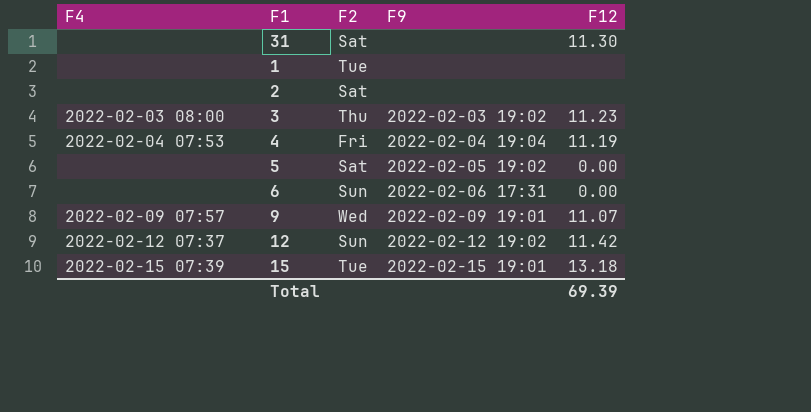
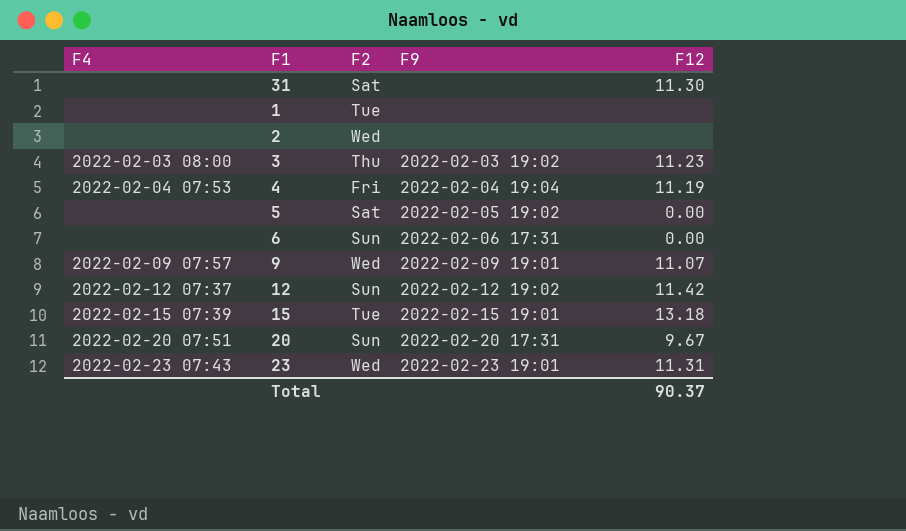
2 | F2: Sat -> Wed
row 20: none -> 2022-02-20 07:51 | Sun | 2022-02-20 17:31 | 9.67
row 23: none -> 2022-02-23 07:43 | Wed | 2022-02-23 19:01 | 11.31
Total | F12: 69.39 -> 90.37

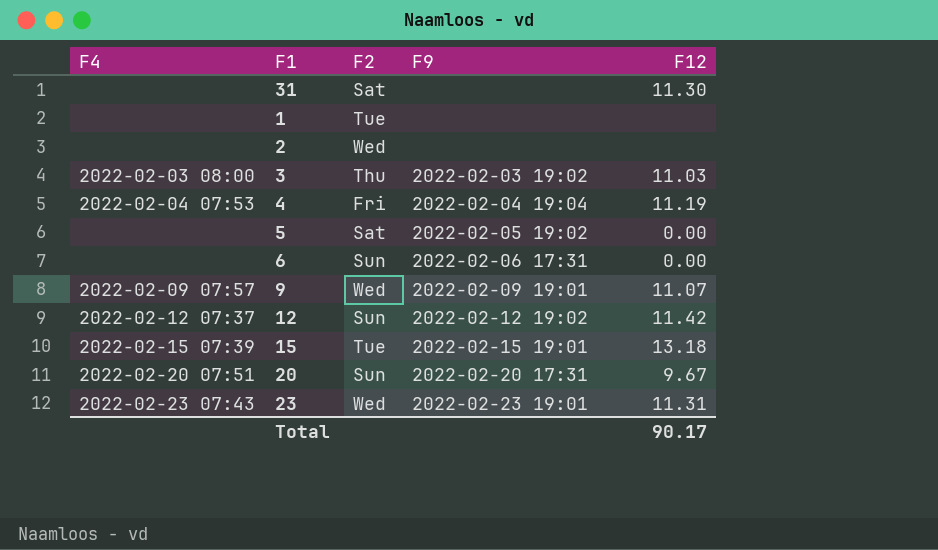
3 | F12: 11.23 -> 11.03
Total | F12: 90.37 -> 90.17

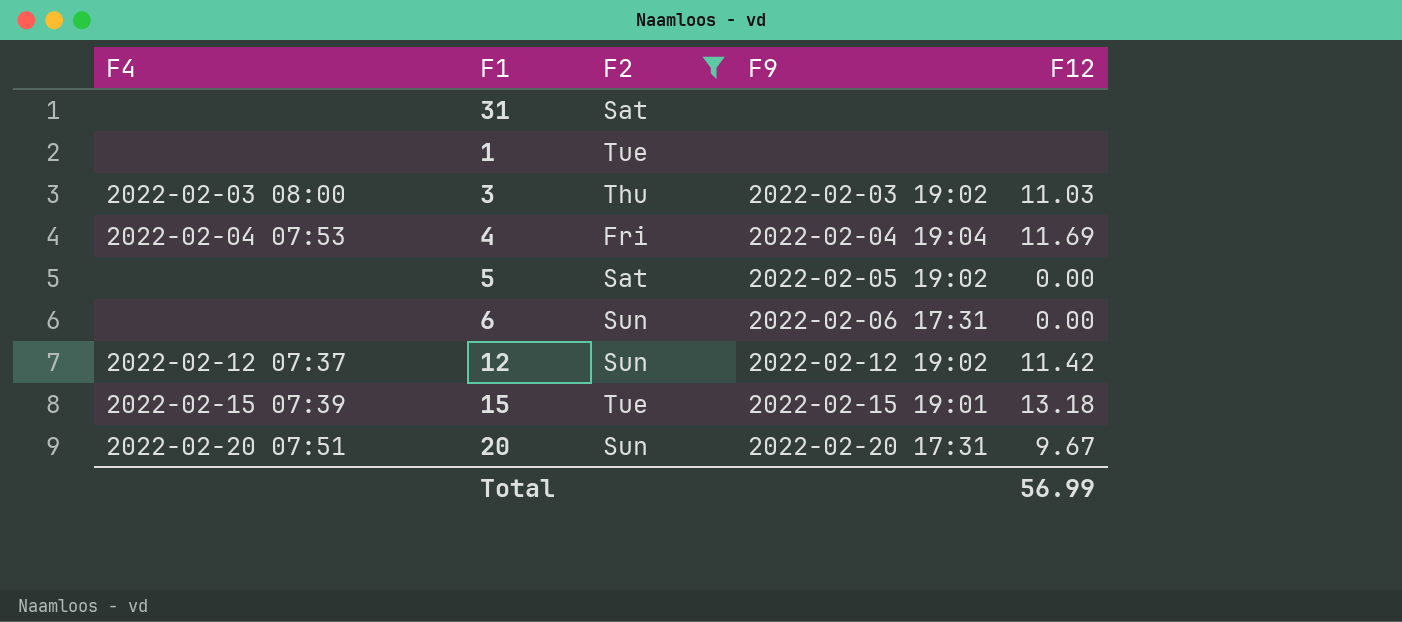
filter: none -> F2 != Wed
31 | F12: 11.30 -> none
4 | F12: 11.19 -> 11.69
Total | F12: 90.17 -> 56.99

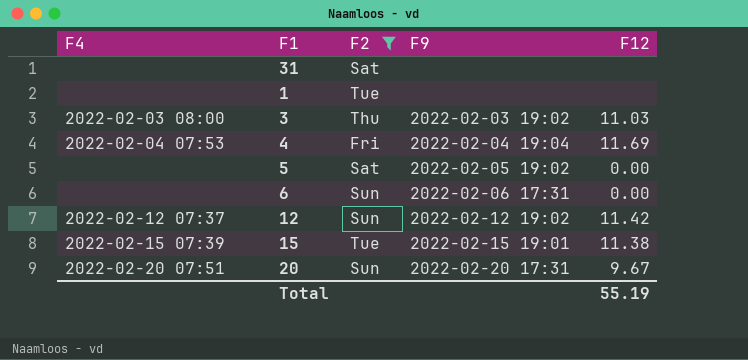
15 | F12: 13.18 -> 11.38
Total | F12: 56.99 -> 55.19

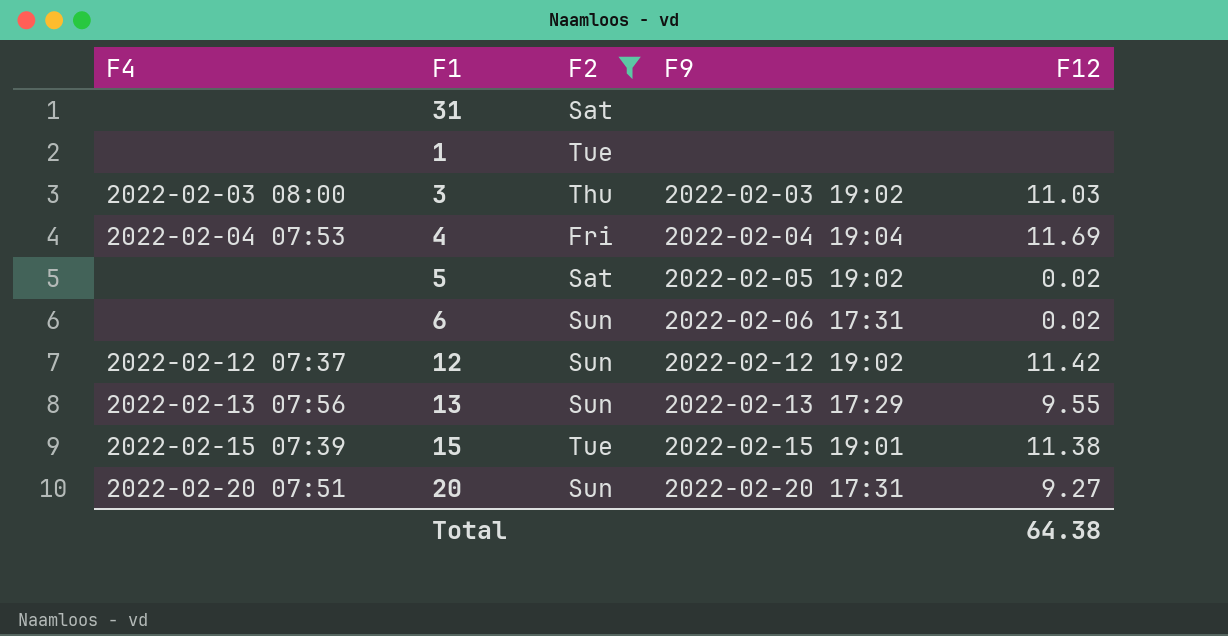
5 | F12: 0.00 -> 0.02
6 | F12: 0.00 -> 0.02
row 13: none -> 2022-02-13 07:56 | Sun | 2022-02-13 17:29 | 9.55
20 | F12: 9.67 -> 9.27
Total | F12: 55.19 -> 64.38

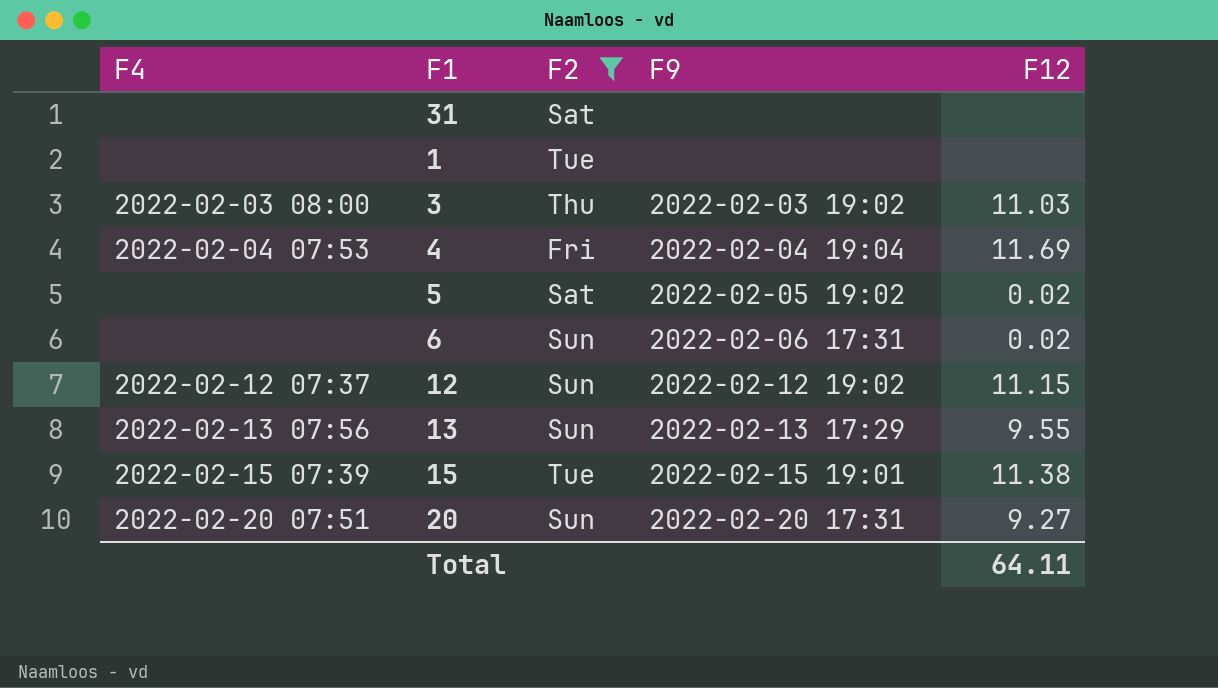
12 | F12: 11.42 -> 11.15
Total | F12: 64.38 -> 64.11

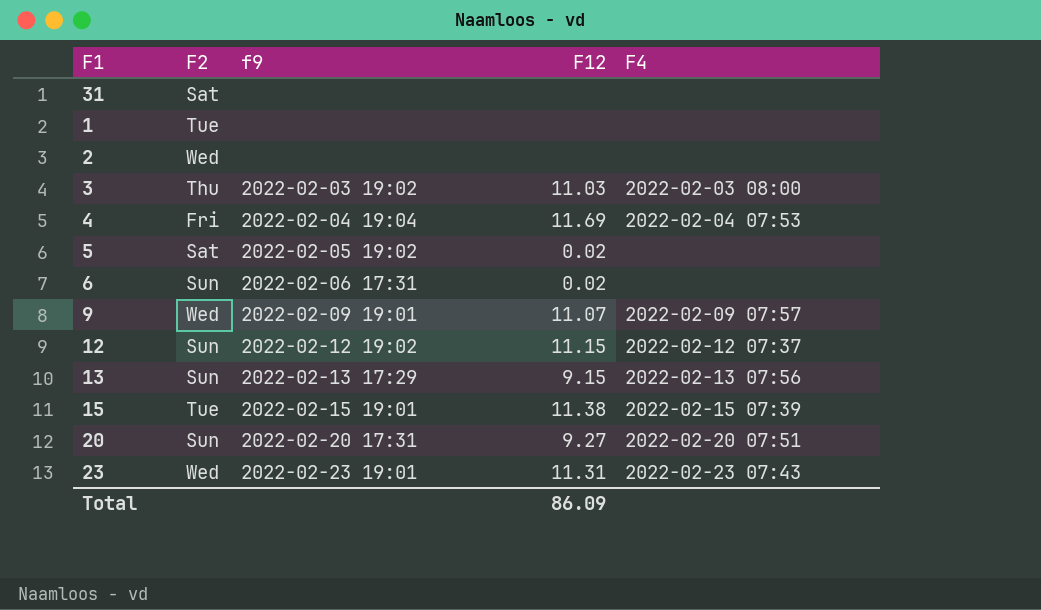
filter: F2 != Wed -> none
column name: F9 -> f9
column F4 | position: 1 -> 5
13 | F12: 9.55 -> 9.15
Total | F12: 64.11 -> 86.09

